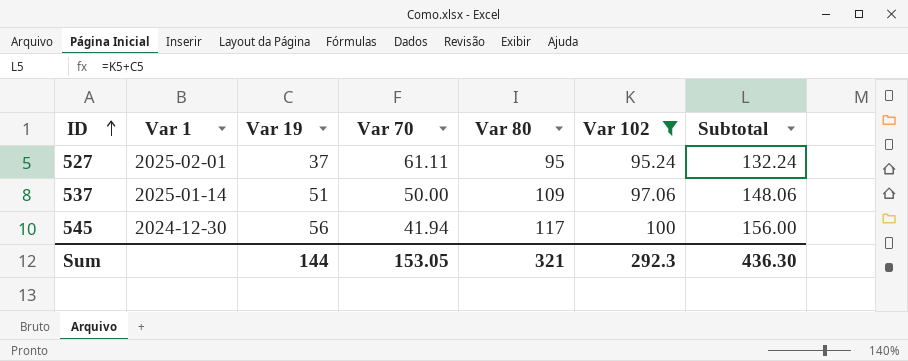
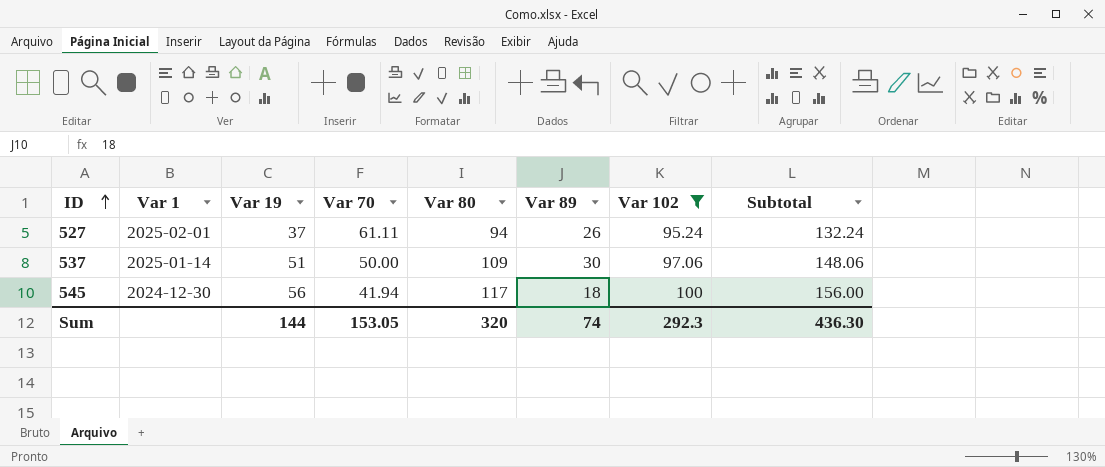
column Var 89 | position: none -> 6
527 | Var 80: 95 -> 94
Sum | Var 80: 321 -> 320

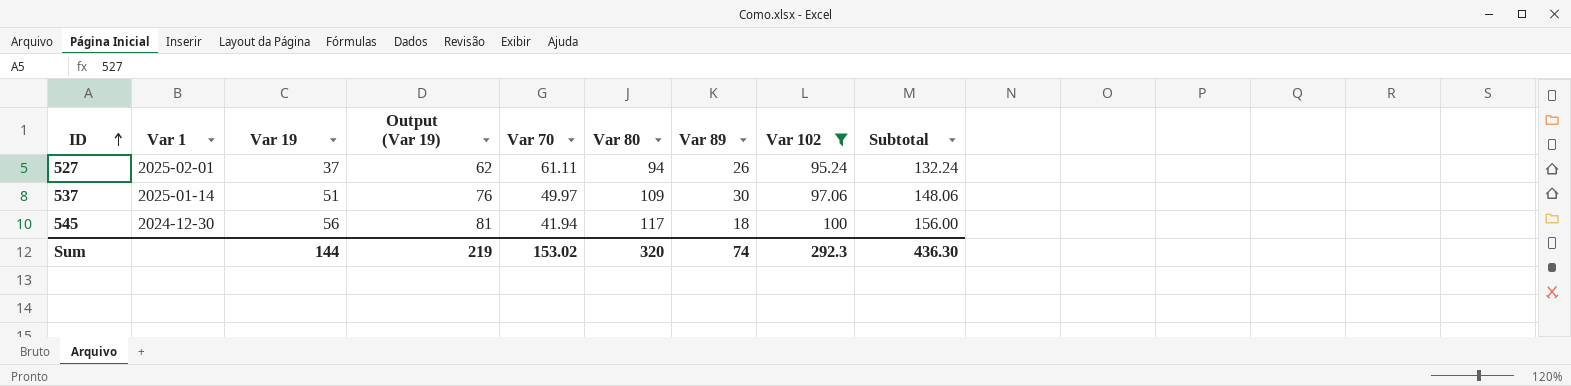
column Output (Var 19) | formula: none -> [Var 19] + 25
537 | Var 70: 50.00 -> 49.97
Sum | Var 70: 153.05 -> 153.02

